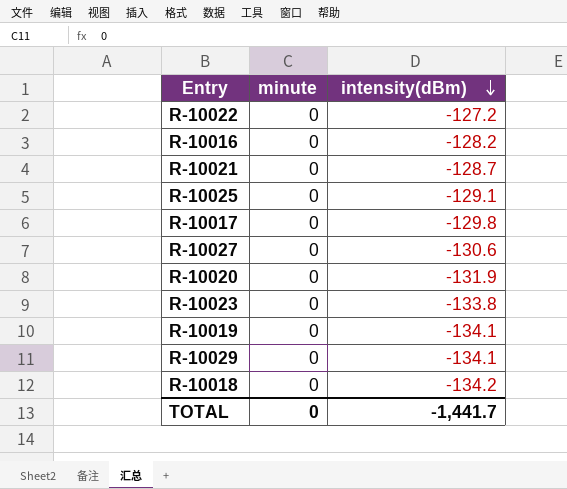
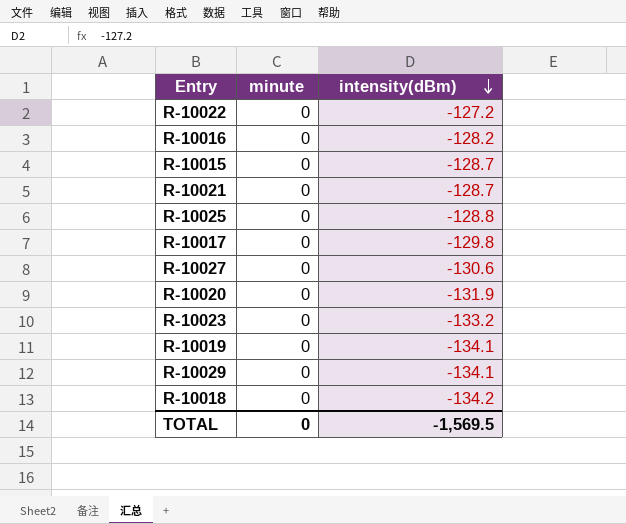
row R-10015: none -> 0 | -128.7
R-10025 | intensity(dBm): -129.1 -> -128.8
R-10023 | intensity(dBm): -133.8 -> -133.2
TOTAL | intensity(dBm): -1,441.7 -> -1,569.5

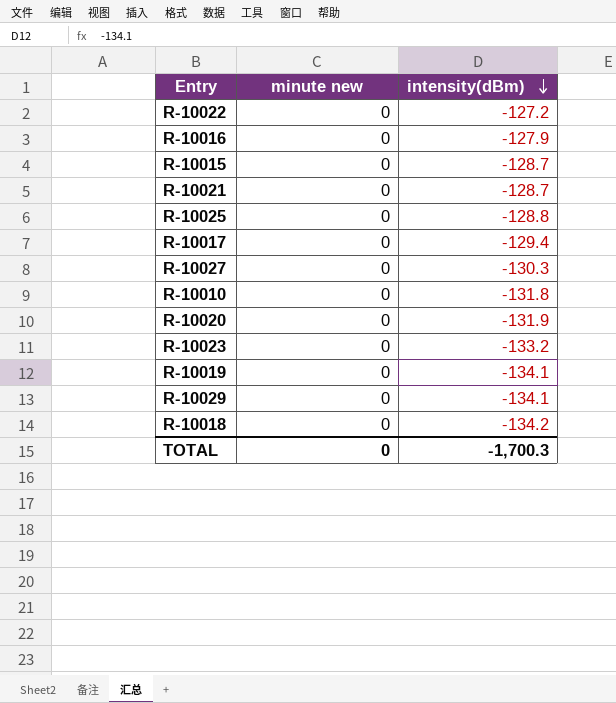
column name: minute -> minute new
R-10016 | intensity(dBm): -128.2 -> -127.9
R-10017 | intensity(dBm): -129.8 -> -129.4
R-10027 | intensity(dBm): -130.6 -> -130.3
row R-10010: none -> 0 | -131.8
TOTAL | intensity(dBm): -1,569.5 -> -1,700.3

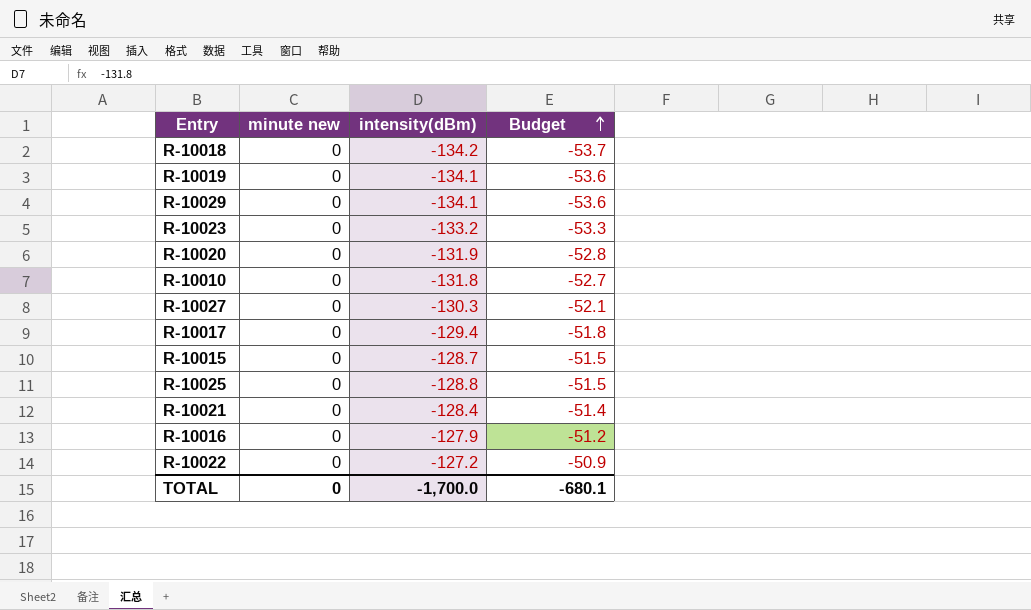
row order: intensity(dBm) descending -> Budget ascending
column Budget | formula: none -> [intensity(dBm)] * 0.4
R-10021 | intensity(dBm): -128.7 -> -128.4
TOTAL | intensity(dBm): -1,700.3 -> -1,700.0

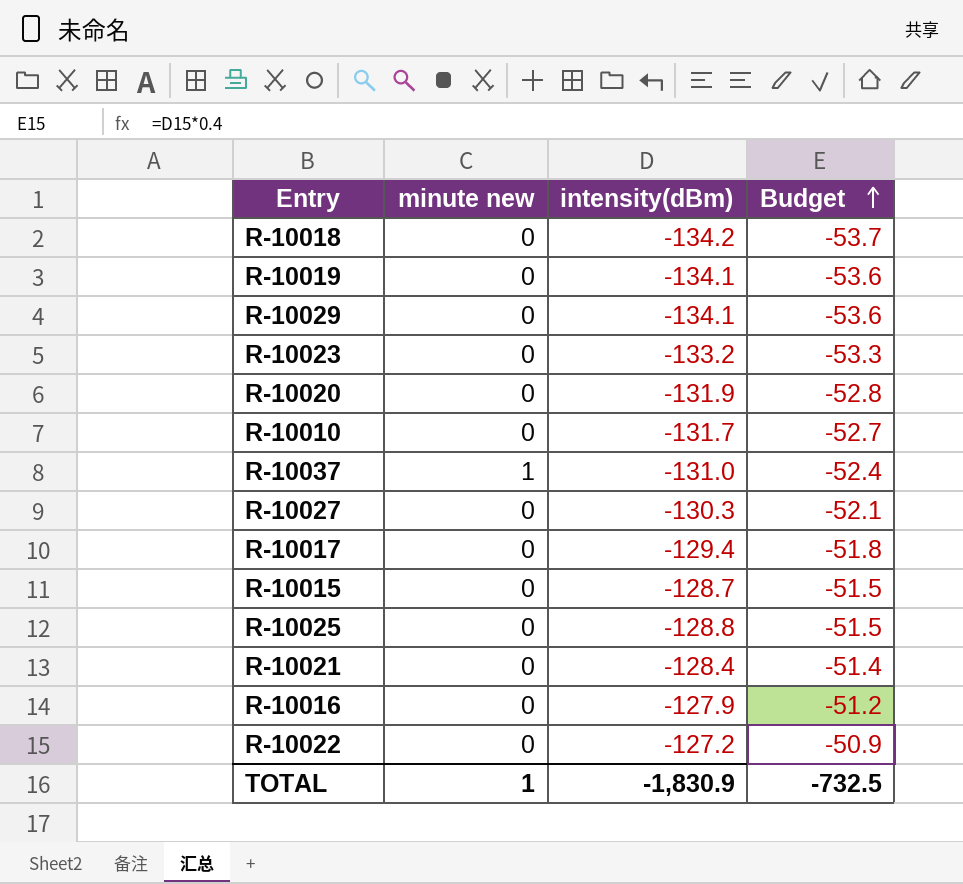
R-10010 | intensity(dBm): -131.8 -> -131.7
row R-10037: none -> 1 | -131.0 | -52.4
TOTAL | minute new: 0 -> 1
TOTAL | intensity(dBm): -1,700.0 -> -1,830.9
TOTAL | Budget: -680.1 -> -732.5

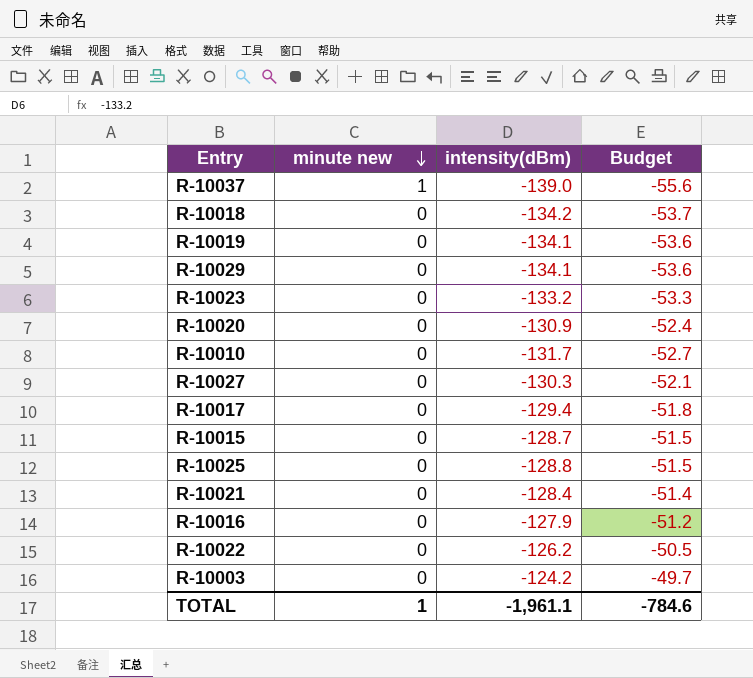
row order: Budget ascending -> minute new descending
R-10037 | intensity(dBm): -131.0 -> -139.0
R-10037 | Budget: -52.4 -> -55.6
R-10020 | intensity(dBm): -131.9 -> -130.9
R-10020 | Budget: -52.8 -> -52.4
R-10022 | intensity(dBm): -127.2 -> -126.2
R-10022 | Budget: -50.9 -> -50.5
row R-10003: none -> 0 | -124.2 | -49.7
TOTAL | intensity(dBm): -1,830.9 -> -1,961.1
TOTAL | Budget: -732.5 -> -784.6

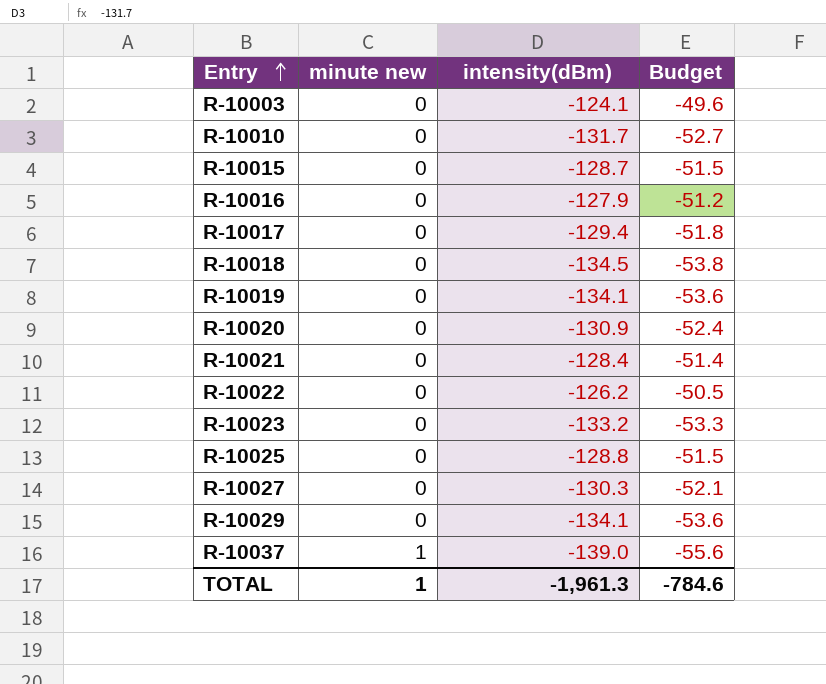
row order: minute new descending -> Entry ascending
R-10003 | intensity(dBm): -124.2 -> -124.1
R-10003 | Budget: -49.7 -> -49.6
R-10018 | intensity(dBm): -134.2 -> -134.5
R-10018 | Budget: -53.7 -> -53.8
TOTAL | intensity(dBm): -1,961.1 -> -1,961.3

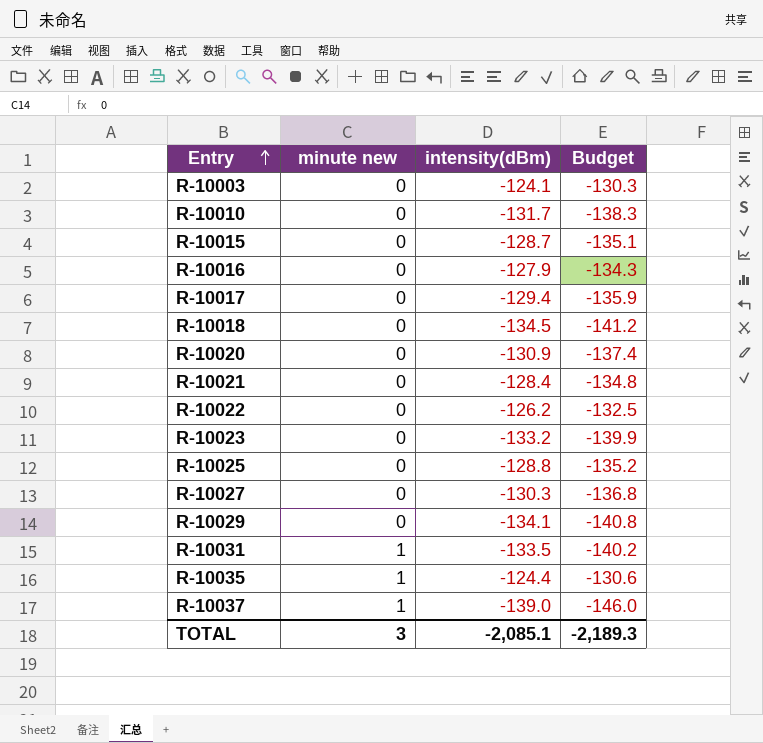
column Budget | formula: [intensity(dBm)] * 0.4 -> [intensity(dBm)] * 1.05
row R-10019: 0 | -134.1 | -53.6 -> none
row R-10031: none -> 1 | -133.5 | -140.2
row R-10035: none -> 1 | -124.4 | -130.6
TOTAL | minute new: 1 -> 3
TOTAL | intensity(dBm): -1,961.3 -> -2,085.1
TOTAL | Budget: -784.6 -> -2,189.3

